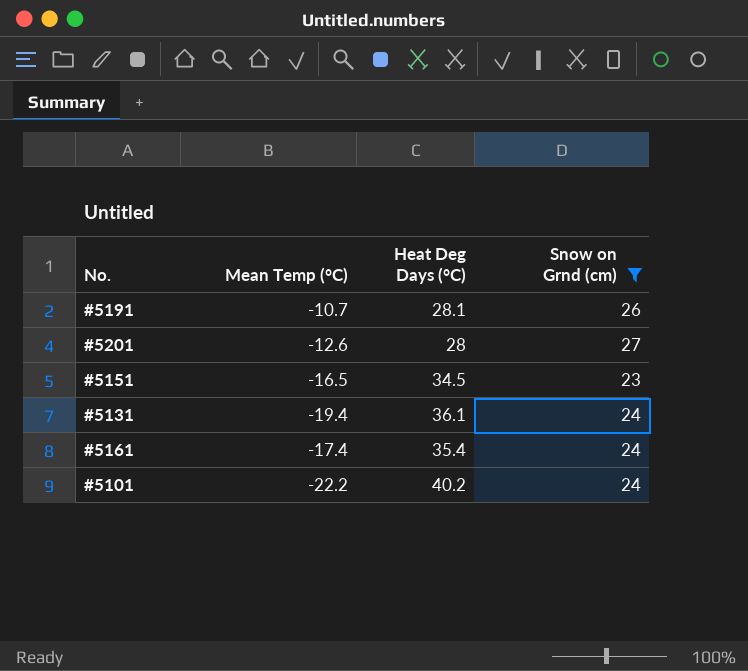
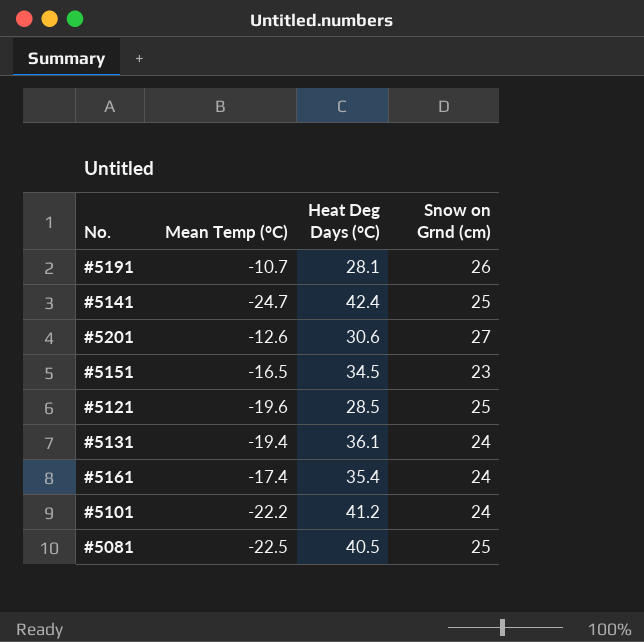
filter: Snow on Grnd (cm) != 25 -> none
#5201 | Heat Deg Days (°C): 28 -> 30.6
#5101 | Heat Deg Days (°C): 40.2 -> 41.2

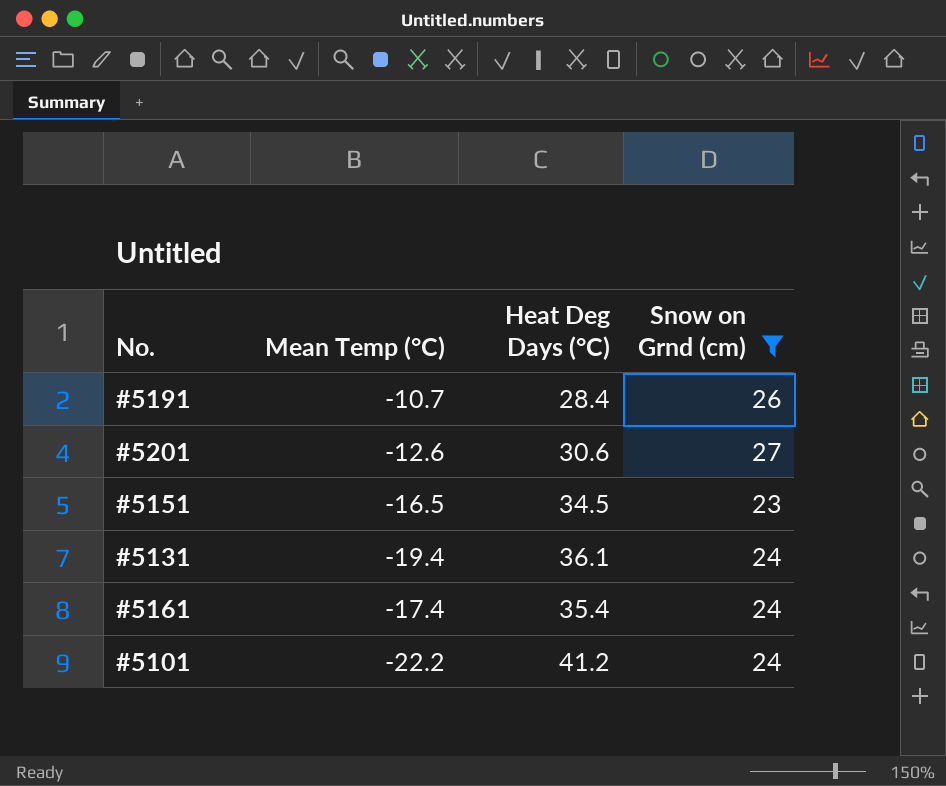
filter: none -> Snow on Grnd (cm) != 25
#5191 | Heat Deg Days (°C): 28.1 -> 28.4

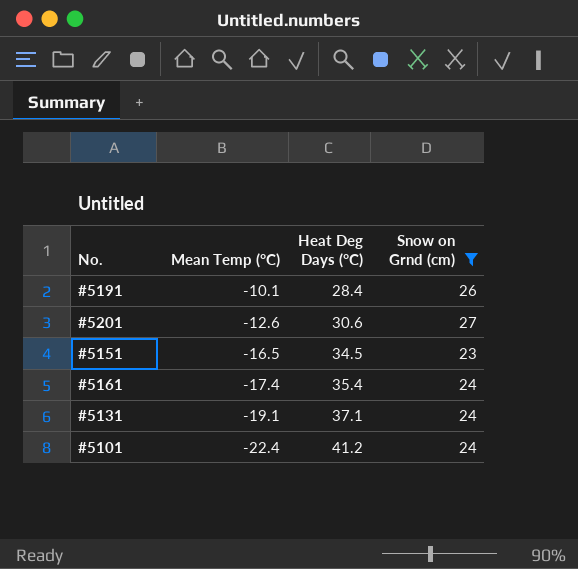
row order: none -> Mean Temp (°C) descending
#5191 | Mean Temp (°C): -10.7 -> -10.1
#5131 | Mean Temp (°C): -19.4 -> -19.1
#5131 | Heat Deg Days (°C): 36.1 -> 37.1
#5101 | Mean Temp (°C): -22.2 -> -22.4

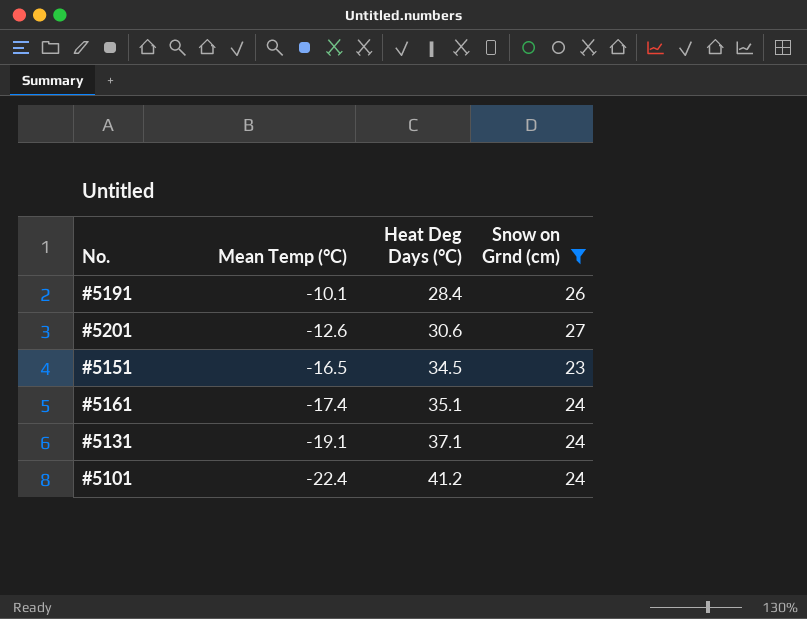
#5161 | Heat Deg Days (°C): 35.4 -> 35.1

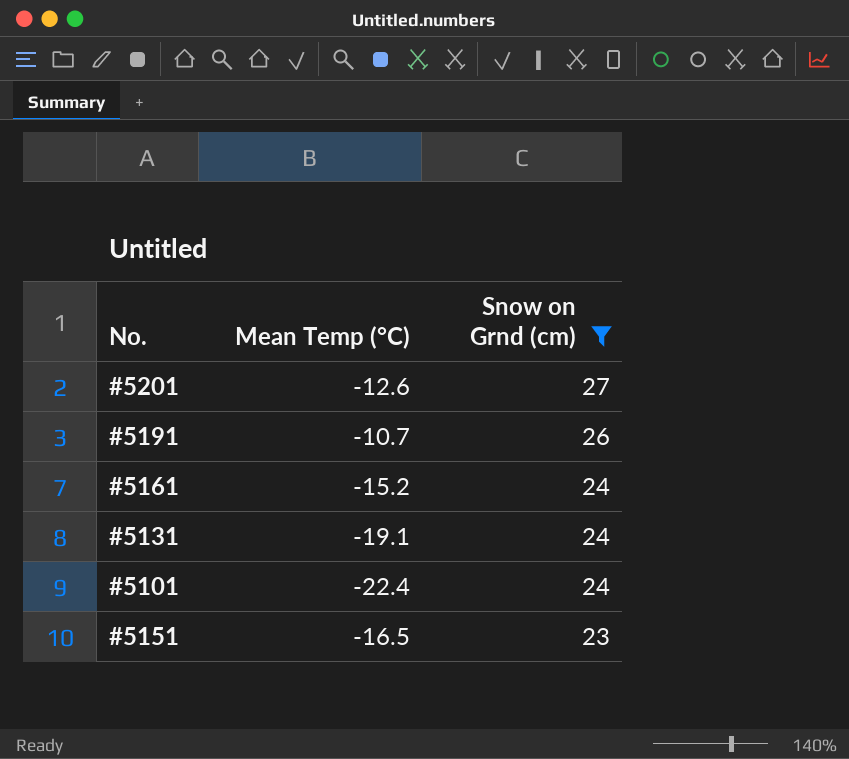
row order: Mean Temp (°C) descending -> Snow on Grnd (cm) descending
column Heat Deg Days (°C) | position: 3 -> none
#5191 | Mean Temp (°C): -10.1 -> -10.7
#5161 | Mean Temp (°C): -17.4 -> -15.2

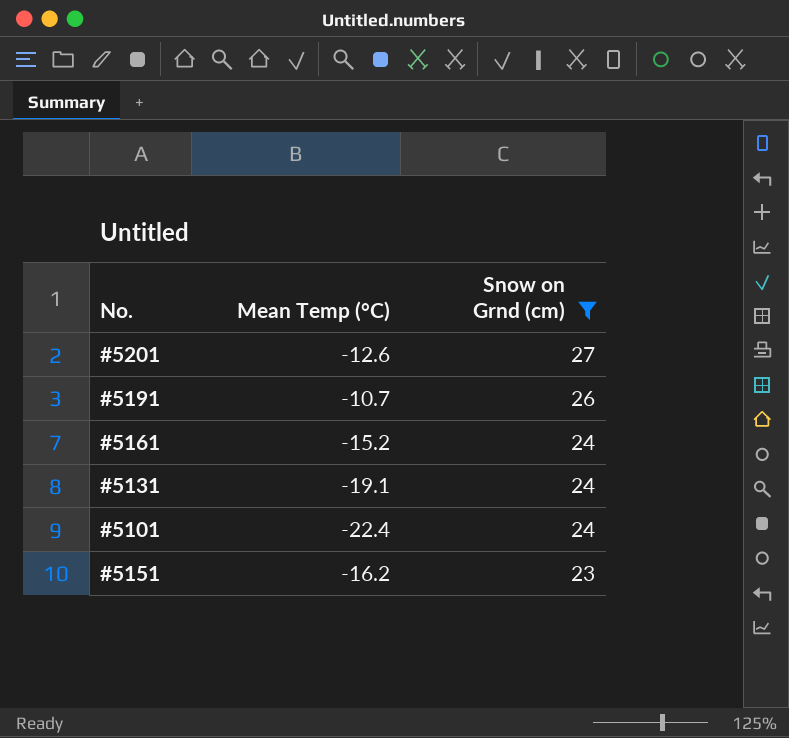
#5151 | Mean Temp (°C): -16.5 -> -16.2

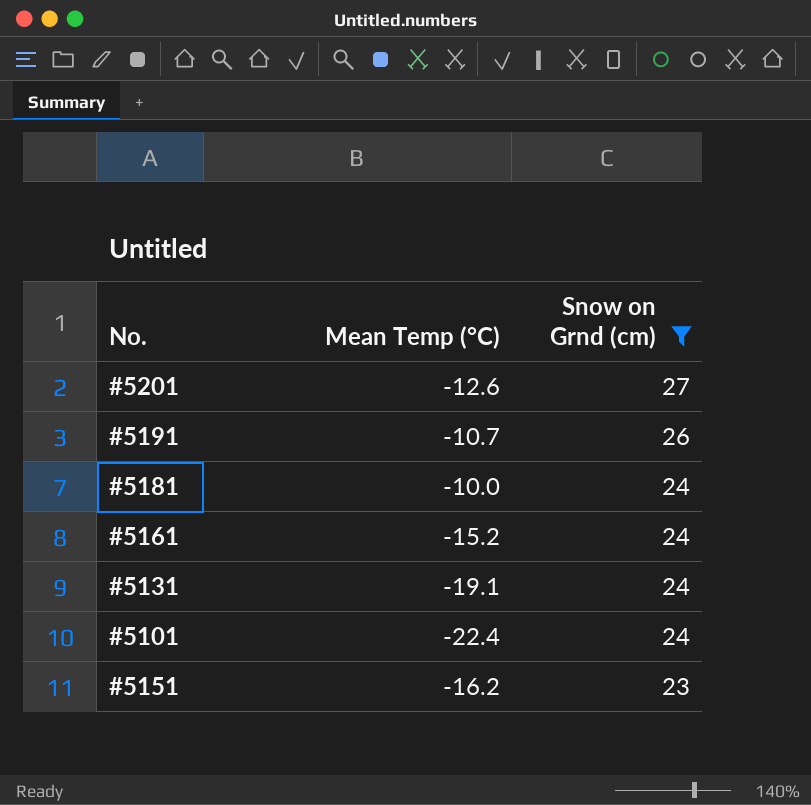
row #5181: none -> -10.0 | 24

